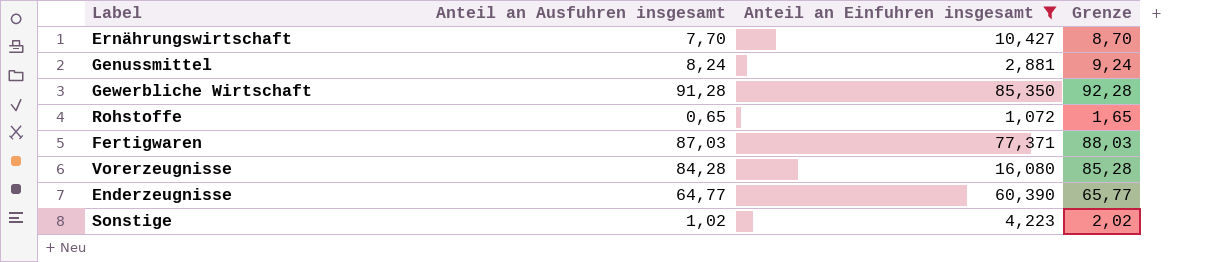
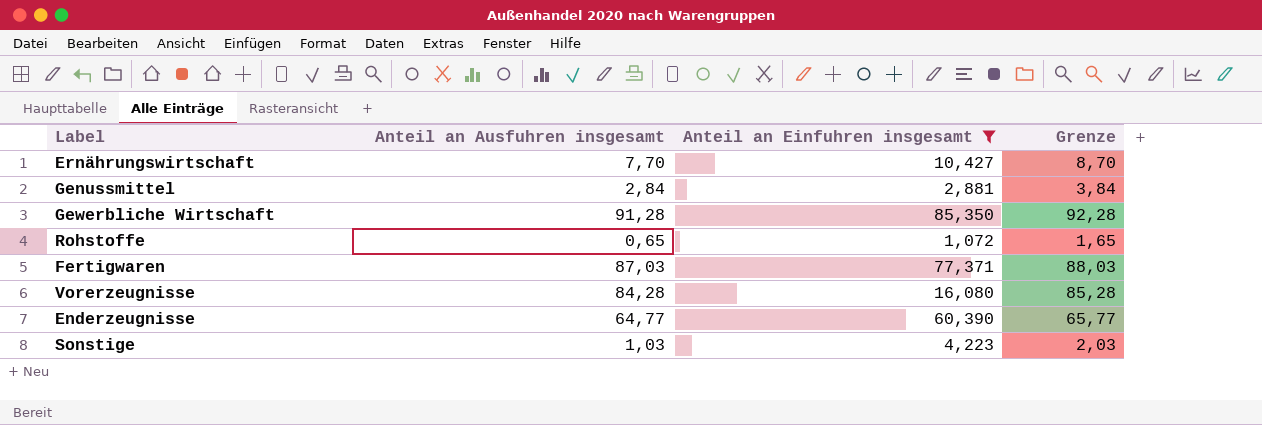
Genussmittel | Anteil an Ausfuhren insgesamt: 8,24 -> 2,84
Genussmittel | Grenze: 9,24 -> 3,84
Sonstige | Anteil an Ausfuhren insgesamt: 1,02 -> 1,03
Sonstige | Grenze: 2,02 -> 2,03

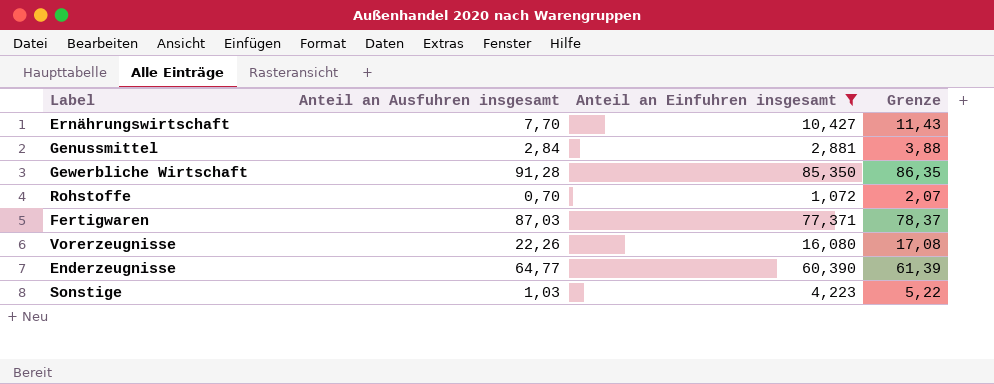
column Grenze | formula: [Anteil an Ausfuhren insgesamt] + 1 -> [Anteil an Einfuhren insgesamt] + 1
Rohstoffe | Anteil an Ausfuhren insgesamt: 0,65 -> 0,70
Vorerzeugnisse | Anteil an Ausfuhren insgesamt: 84,28 -> 22,26

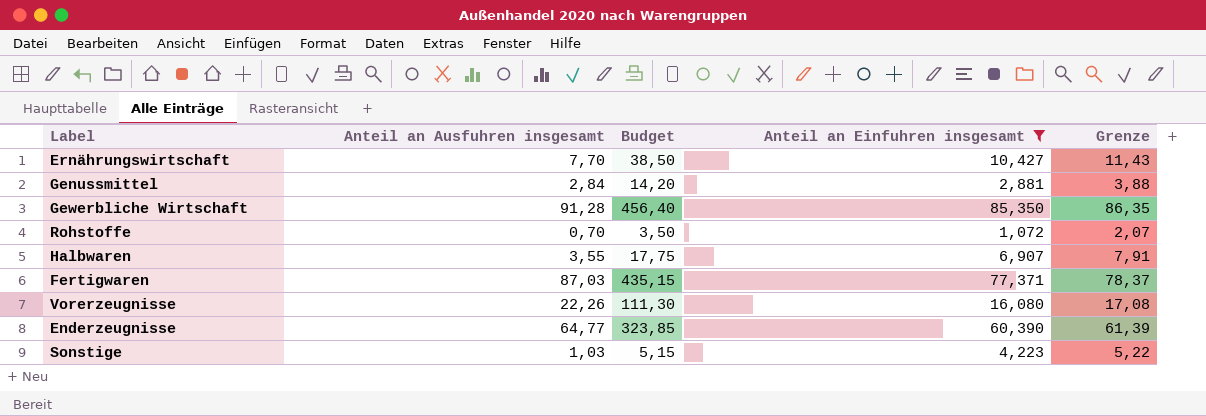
column Budget | formula: none -> [Anteil an Ausfuhren insgesamt] * 5
row Halbwaren: none -> 3,55 | 17,75 | 6,907 | 7,91

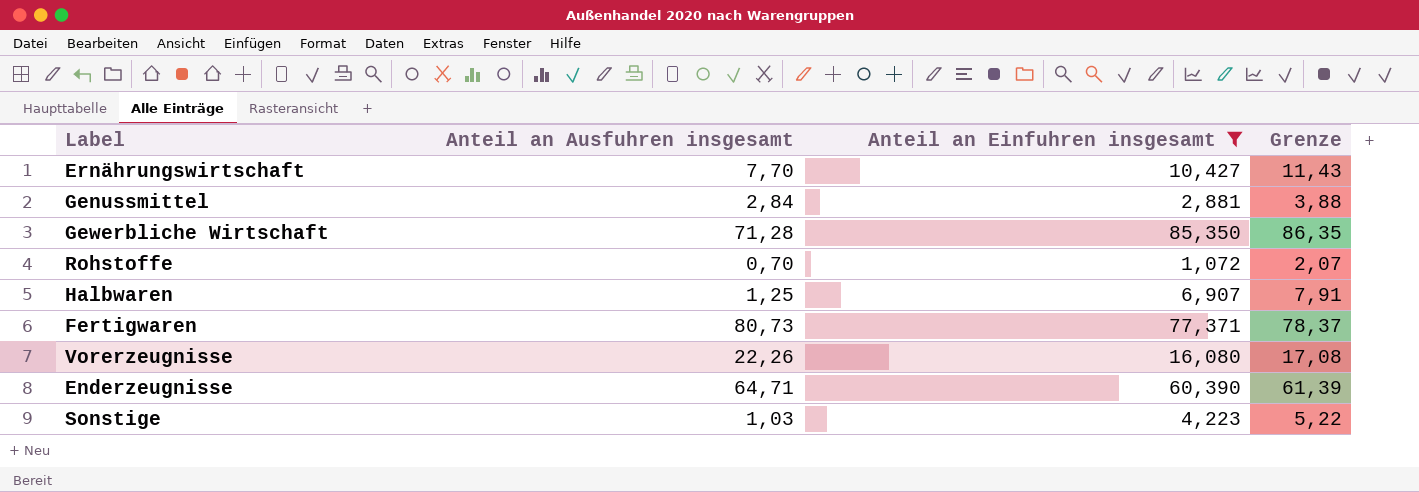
column Budget | formula: [Anteil an Ausfuhren insgesamt] * 5 -> none
Gewerbliche Wirtschaft | Anteil an Ausfuhren insgesamt: 91,28 -> 71,28
Halbwaren | Anteil an Ausfuhren insgesamt: 3,55 -> 1,25
Fertigwaren | Anteil an Ausfuhren insgesamt: 87,03 -> 80,73
Enderzeugnisse | Anteil an Ausfuhren insgesamt: 64,77 -> 64,71

